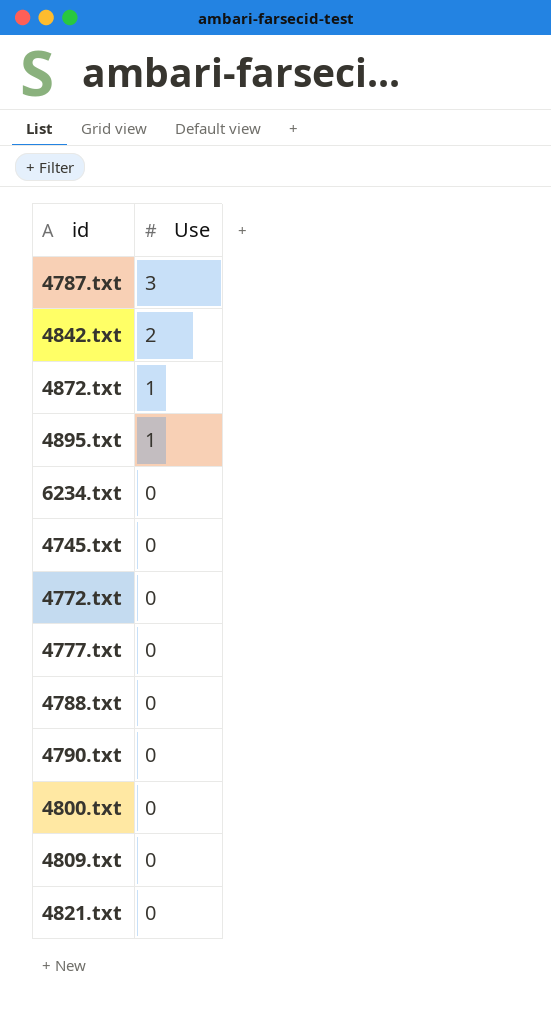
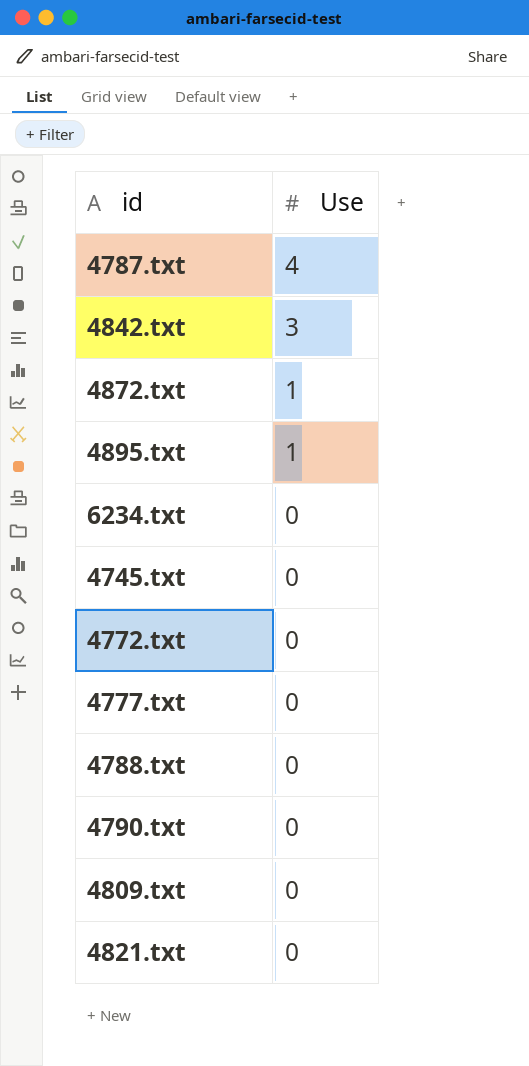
row 4800.txt: 0 -> none
4787.txt | Use: 3 -> 4
4842.txt | Use: 2 -> 3

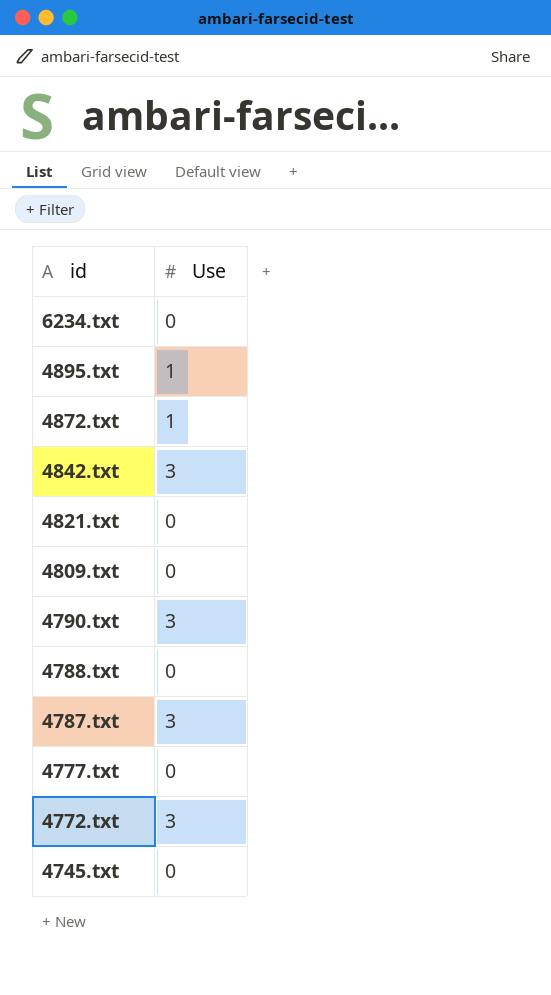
row order: Use descending -> id descending
4790.txt | Use: 0 -> 3
4787.txt | Use: 4 -> 3
4772.txt | Use: 0 -> 3

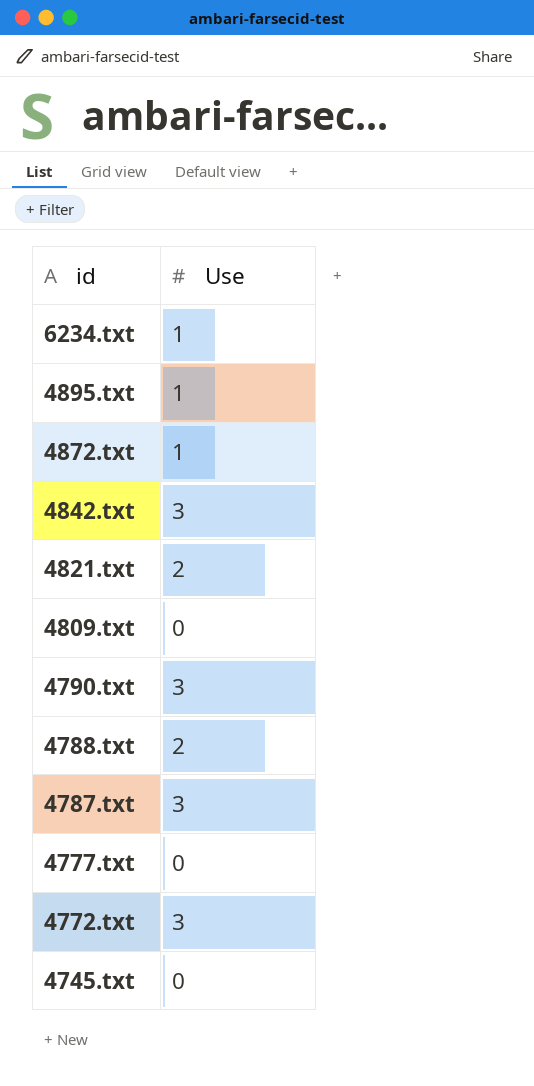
6234.txt | Use: 0 -> 1
4821.txt | Use: 0 -> 2
4788.txt | Use: 0 -> 2

